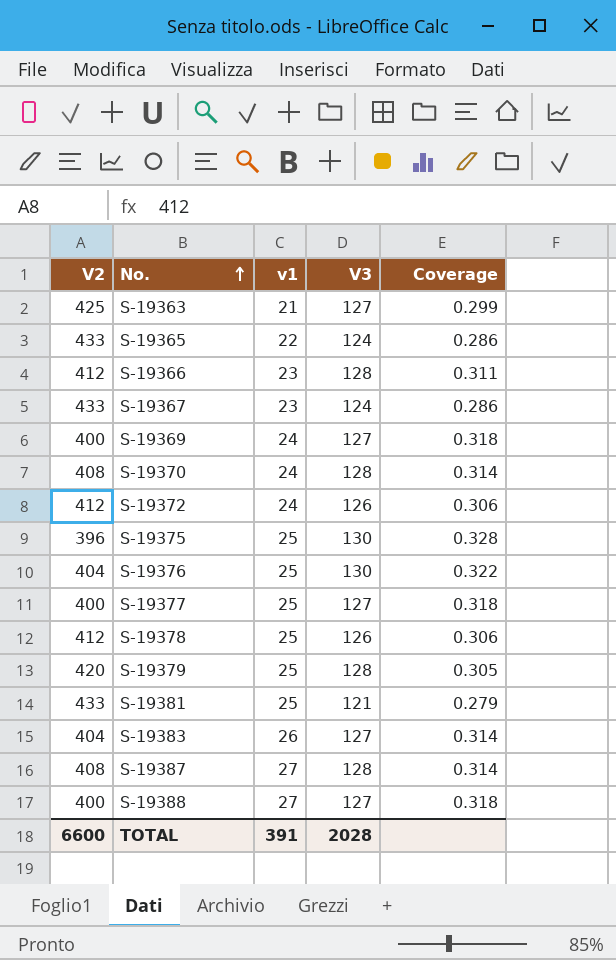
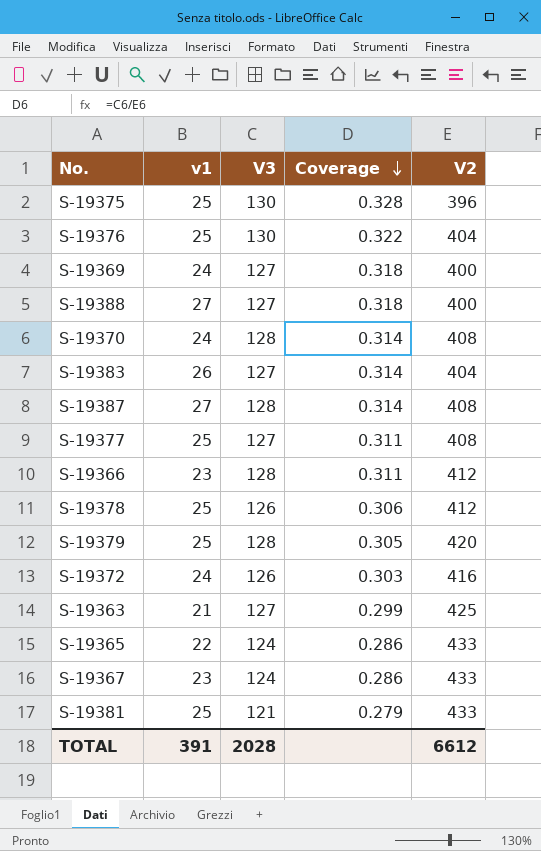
row order: No. ascending -> Coverage descending
column V2 | position: 1 -> 5
S-19377 | Coverage: 0.318 -> 0.311
S-19377 | V2: 400 -> 408
S-19372 | Coverage: 0.306 -> 0.303
S-19372 | V2: 412 -> 416
TOTAL | V2: 6600 -> 6612

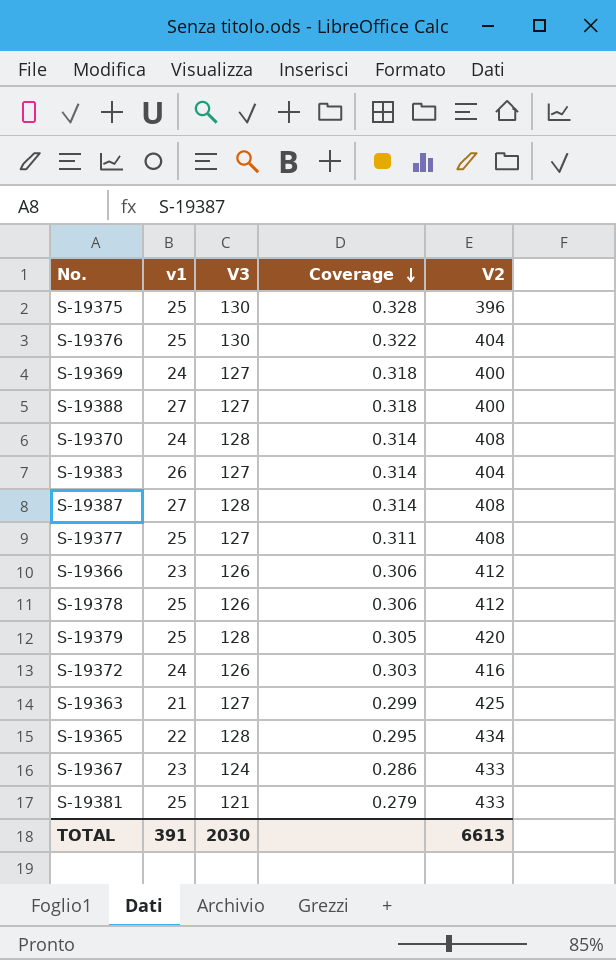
S-19366 | V3: 128 -> 126
S-19366 | Coverage: 0.311 -> 0.306
S-19365 | V3: 124 -> 128
S-19365 | Coverage: 0.286 -> 0.295
S-19365 | V2: 433 -> 434
TOTAL | V3: 2028 -> 2030
TOTAL | V2: 6612 -> 6613

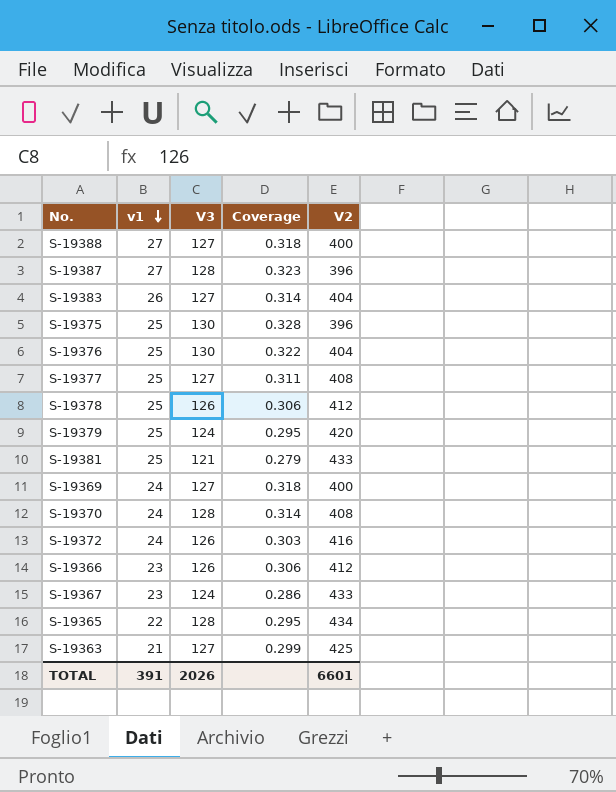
row order: Coverage descending -> v1 descending
S-19387 | Coverage: 0.314 -> 0.323
S-19387 | V2: 408 -> 396
S-19379 | V3: 128 -> 124
S-19379 | Coverage: 0.305 -> 0.295
TOTAL | V3: 2030 -> 2026
TOTAL | V2: 6613 -> 6601

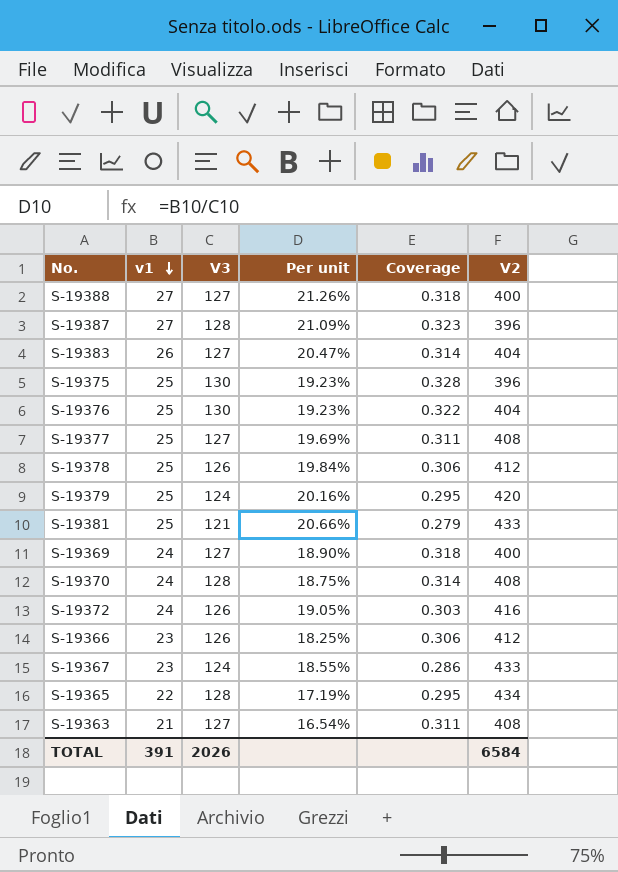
column Per unit | formula: none -> [v1] / [V3]
S-19363 | Coverage: 0.299 -> 0.311
S-19363 | V2: 425 -> 408
TOTAL | V2: 6601 -> 6584

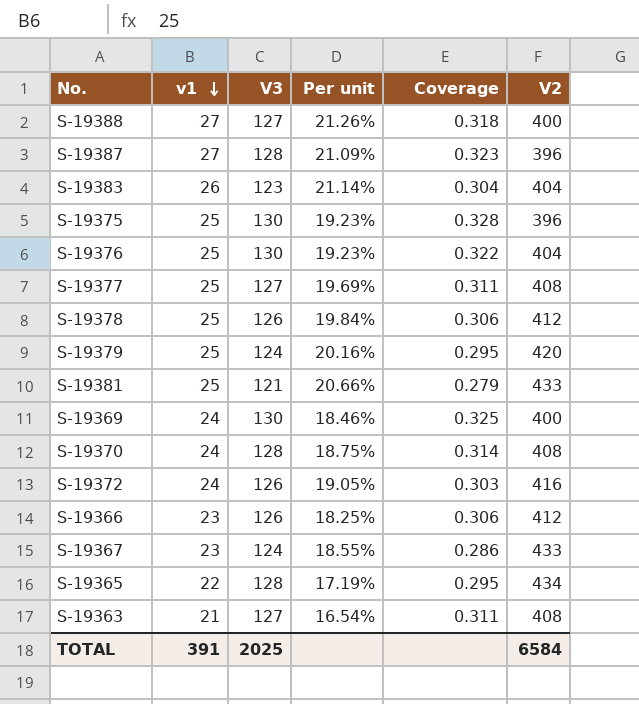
S-19383 | V3: 127 -> 123
S-19383 | Per unit: 20.47% -> 21.14%
S-19383 | Coverage: 0.314 -> 0.304
S-19369 | V3: 127 -> 130
S-19369 | Per unit: 18.90% -> 18.46%
S-19369 | Coverage: 0.318 -> 0.325
TOTAL | V3: 2026 -> 2025

